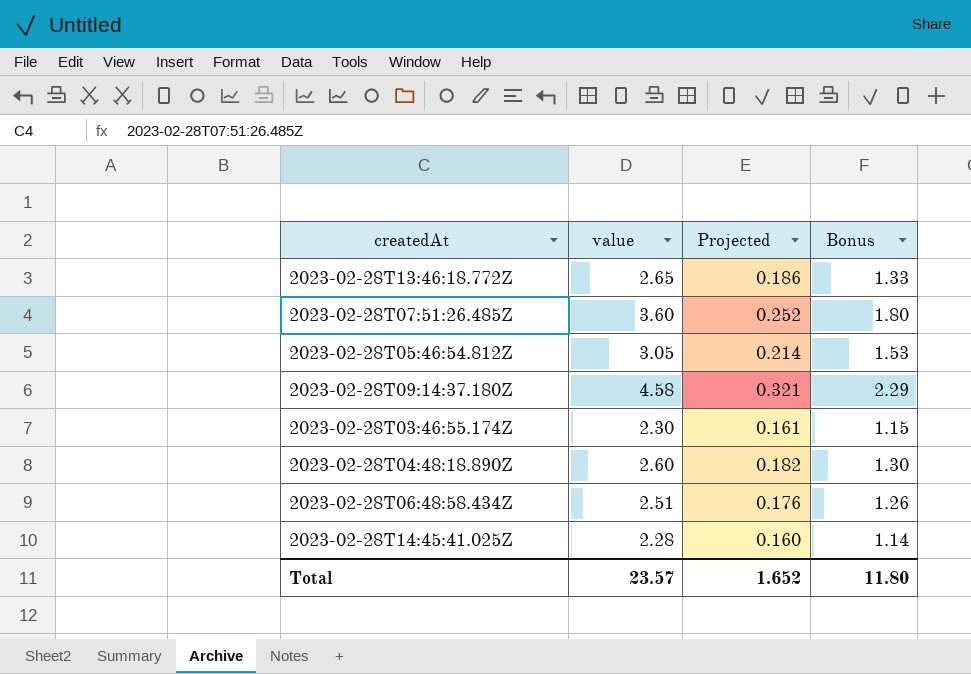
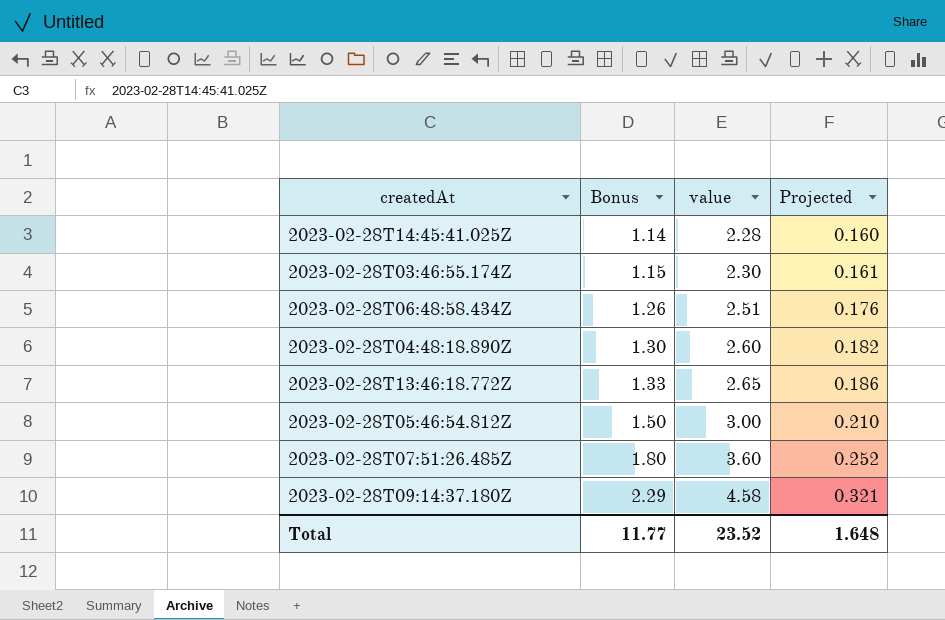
row order: none -> Bonus ascending
column Bonus | position: 4 -> 2
2023-02-28T05:46:54.812Z | Bonus: 1.53 -> 1.50
2023-02-28T05:46:54.812Z | value: 3.05 -> 3.00
2023-02-28T05:46:54.812Z | Projected: 0.214 -> 0.210
Total | Bonus: 11.80 -> 11.77
Total | value: 23.57 -> 23.52
Total | Projected: 1.652 -> 1.648

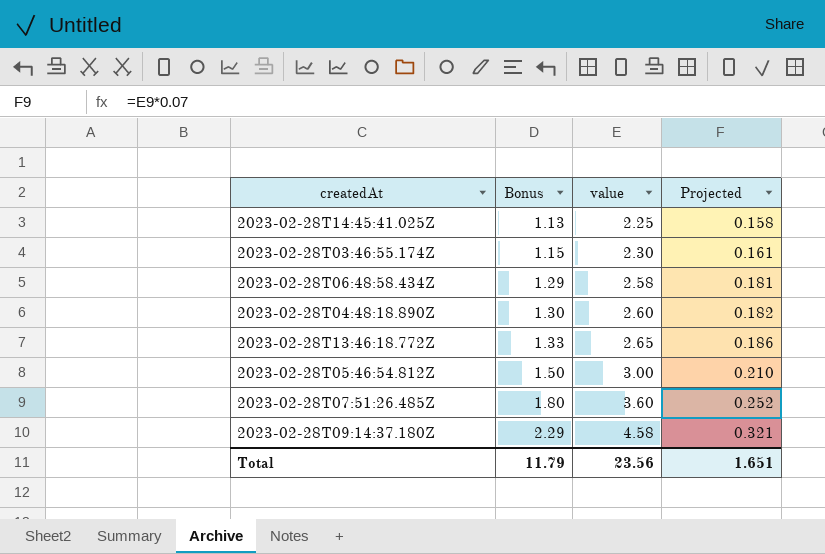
2023-02-28T14:45:41.025Z | Bonus: 1.14 -> 1.13
2023-02-28T14:45:41.025Z | value: 2.28 -> 2.25
2023-02-28T14:45:41.025Z | Projected: 0.160 -> 0.158
2023-02-28T06:48:58.434Z | Bonus: 1.26 -> 1.29
2023-02-28T06:48:58.434Z | value: 2.51 -> 2.58
2023-02-28T06:48:58.434Z | Projected: 0.176 -> 0.181
Total | Bonus: 11.77 -> 11.79
Total | value: 23.52 -> 23.56
Total | Projected: 1.648 -> 1.651

